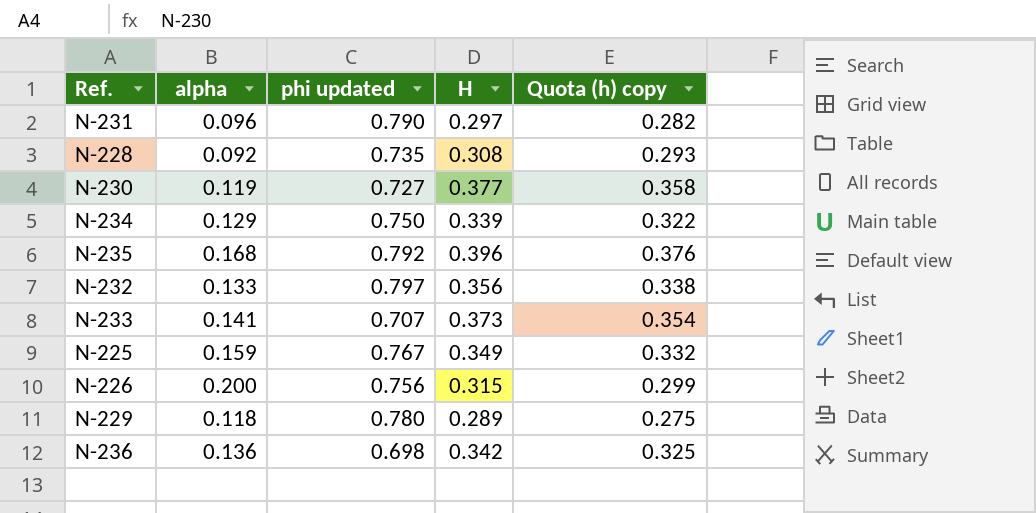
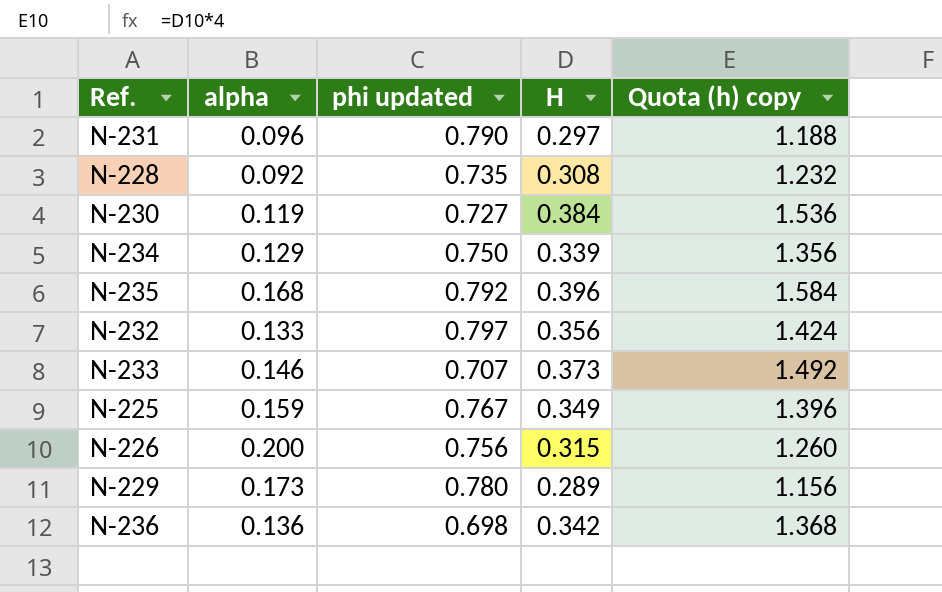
column Quota (h) copy | formula: [H] * 0.95 -> [H] * 4
N-230 | H: 0.377 -> 0.384
N-233 | alpha: 0.141 -> 0.146
N-229 | alpha: 0.118 -> 0.173

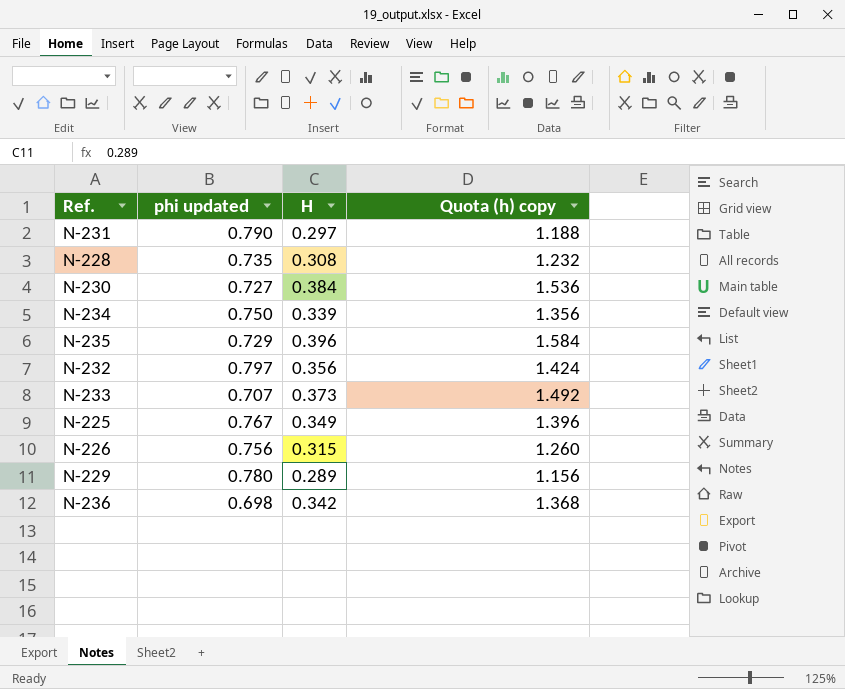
column alpha | position: 2 -> none
N-235 | phi updated: 0.792 -> 0.729

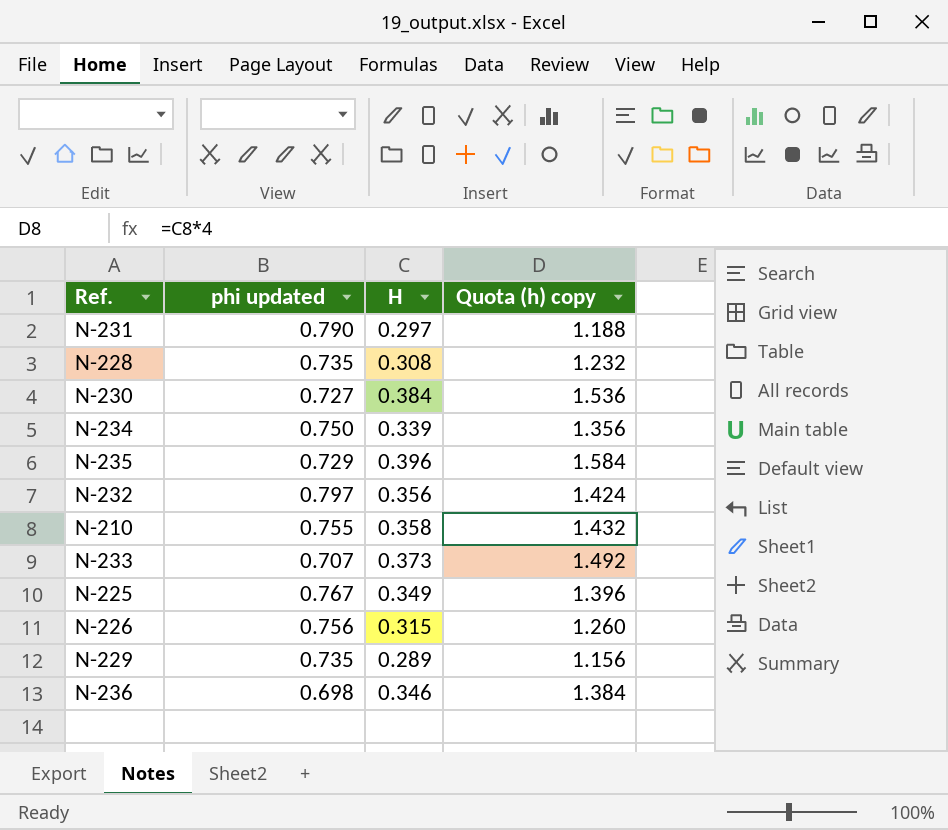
row N-210: none -> 0.755 | 0.358 | 1.432
N-229 | phi updated: 0.780 -> 0.735
N-236 | H: 0.342 -> 0.346
N-236 | Quota (h) copy: 1.368 -> 1.384

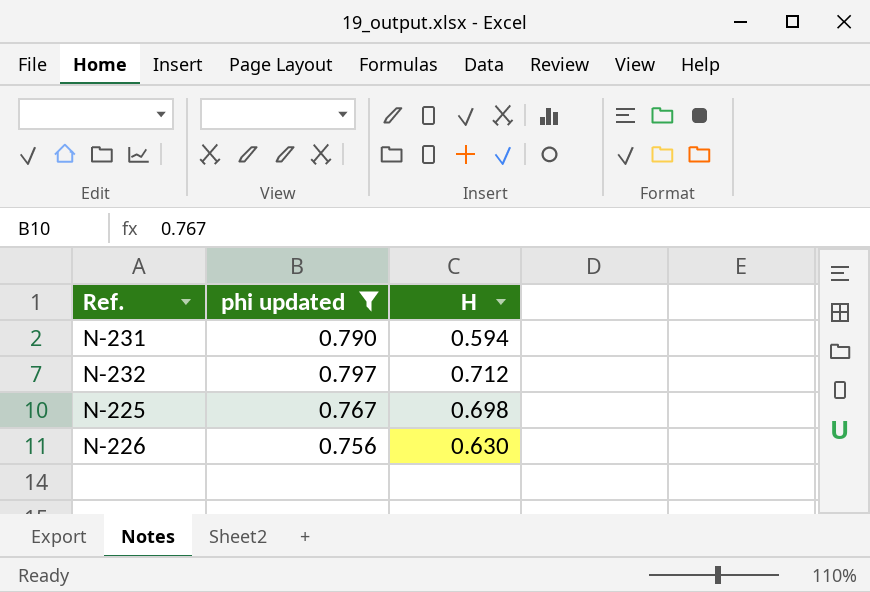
filter: none -> phi updated >= 0.756
column Quota (h) copy | formula: [H] * 4 -> none
N-231 | H: 0.297 -> 0.594
N-232 | H: 0.356 -> 0.712
N-225 | H: 0.349 -> 0.698
N-226 | H: 0.315 -> 0.630

